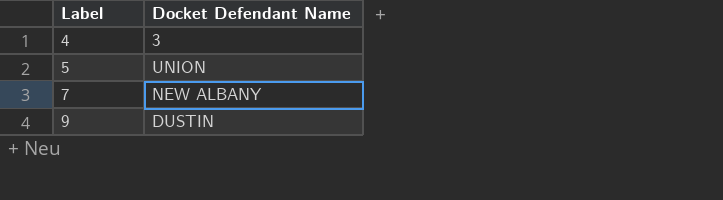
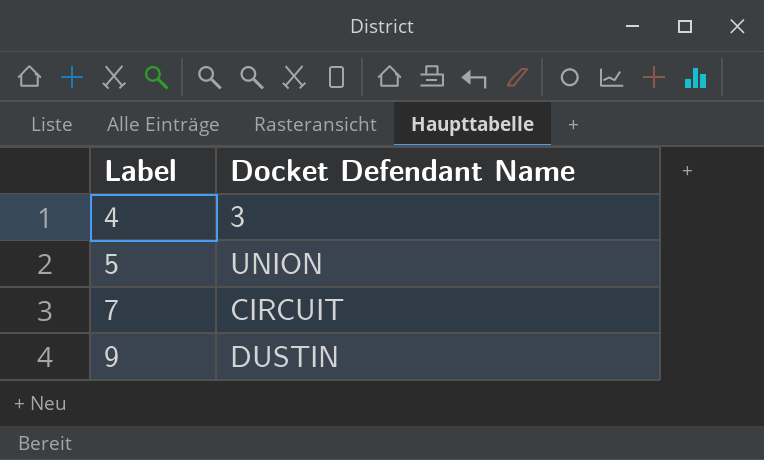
7 | Docket Defendant Name: NEW ALBANY -> CIRCUIT

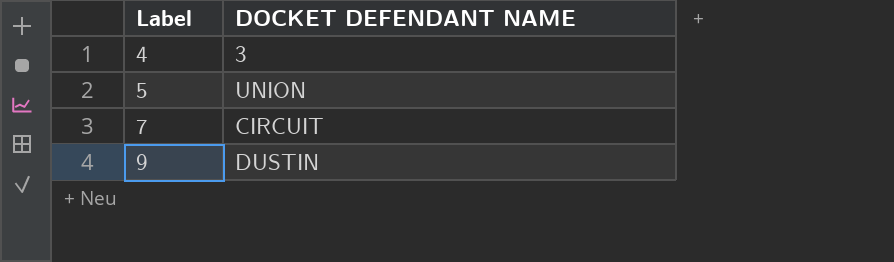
column name: Docket Defendant Name -> DOCKET DEFENDANT NAME

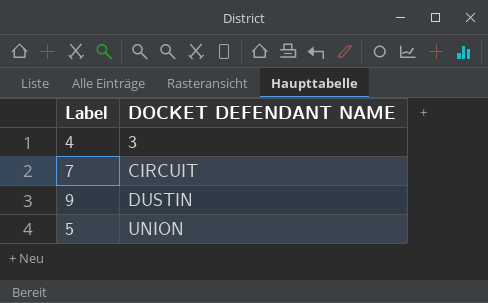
row order: Label ascending -> DOCKET DEFENDANT NAME ascending

